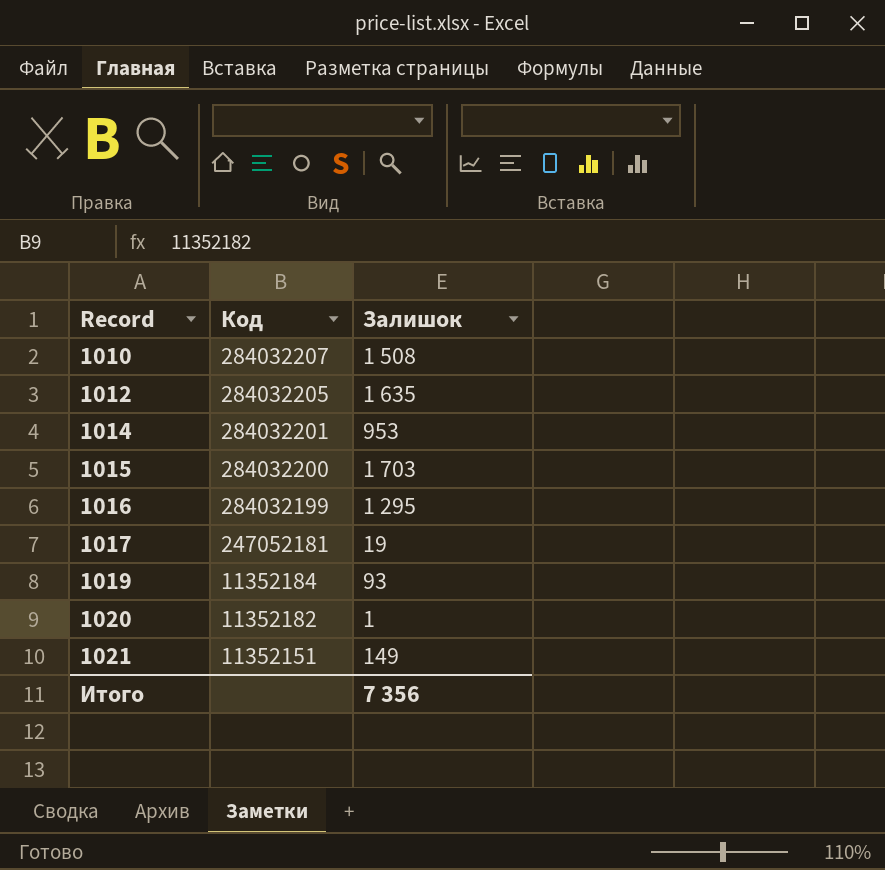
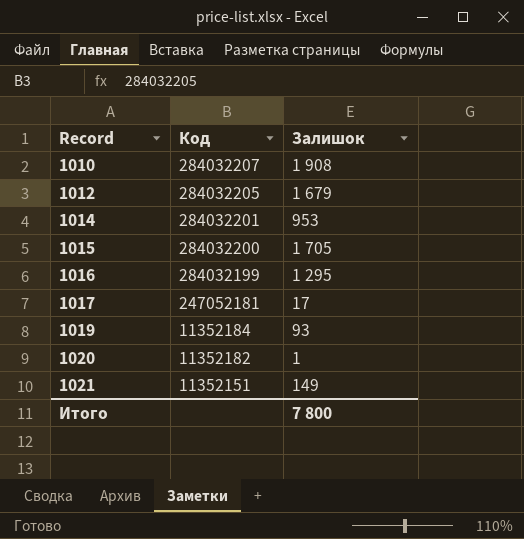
1010 | Залишок: 1 508 -> 1 908
1012 | Залишок: 1 635 -> 1 679
1015 | Залишок: 1 703 -> 1 705
1017 | Залишок: 19 -> 17
Итого | Залишок: 7 356 -> 7 800

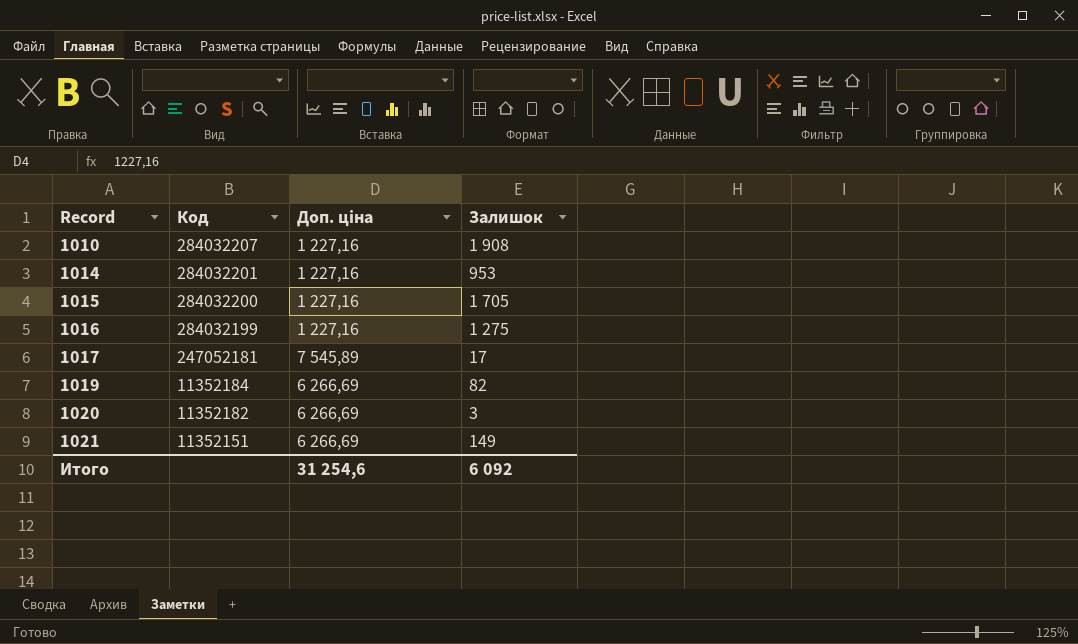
column Доп. ціна | position: none -> 3
row 1012: 284032205 | 1 679 -> none
1016 | Залишок: 1 295 -> 1 275
1019 | Залишок: 93 -> 82
1020 | Залишок: 1 -> 3
Итого | Залишок: 7 800 -> 6 092

